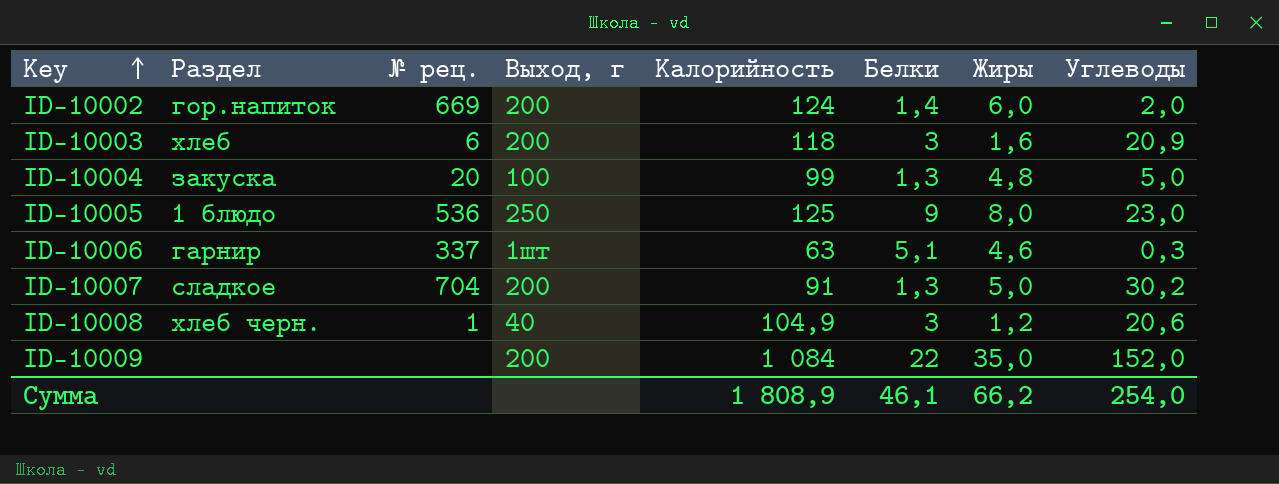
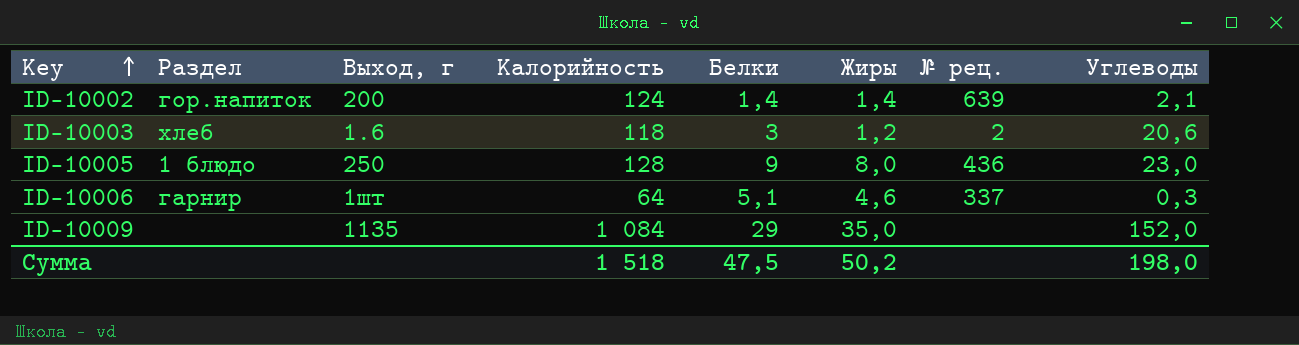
column № рец. | position: 3 -> 7
row ID-10004: закуска | 20 | 100 | 99 | 1,3 | 4,8 | 5,0 -> none
row ID-10007: сладкое | 704 | 200 | 91 | 1,3 | 5,0 | 30,2 -> none
row ID-10008: хлеб черн. | 1 | 40 | 104,9 | 3 | 1,2 | 20,6 -> none
ID-10002 | Жиры: 6,0 -> 1,4
ID-10002 | № рец.: 669 -> 639
ID-10002 | Углеводы: 2,0 -> 2,1
ID-10003 | Выход, г: 200 -> 1.6
ID-10003 | Жиры: 1,6 -> 1,2
ID-10003 | № рец.: 6 -> 2
ID-10003 | Углеводы: 20,9 -> 20,6
ID-10005 | Калорийность: 125 -> 128
ID-10005 | № рец.: 536 -> 436
ID-10006 | Калорийность: 63 -> 64
ID-10009 | Выход, г: 200 -> 1135
ID-10009 | Белки: 22 -> 29
Сумма | Калорийность: 1 808,9 -> 1 518
Сумма | Белки: 46,1 -> 47,5
Сумма | Жиры: 66,2 -> 50,2
Сумма | Углеводы: 254,0 -> 198,0

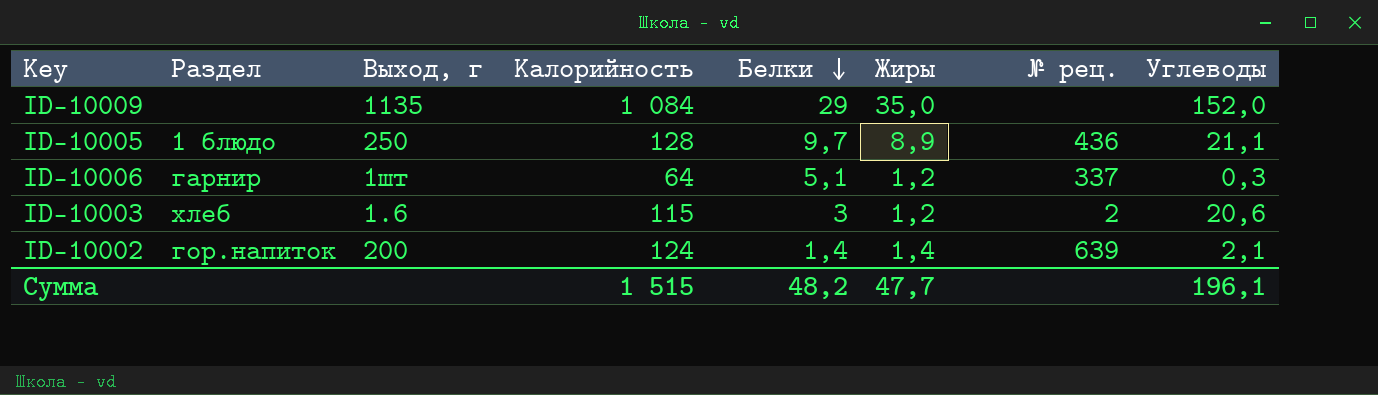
row order: Key ascending -> Белки descending
ID-10005 | Белки: 9 -> 9,7
ID-10005 | Жиры: 8,0 -> 8,9
ID-10005 | Углеводы: 23,0 -> 21,1
ID-10006 | Жиры: 4,6 -> 1,2
ID-10003 | Калорийность: 118 -> 115
Сумма | Калорийность: 1 518 -> 1 515
Сумма | Белки: 47,5 -> 48,2
Сумма | Жиры: 50,2 -> 47,7
Сумма | Углеводы: 198,0 -> 196,1

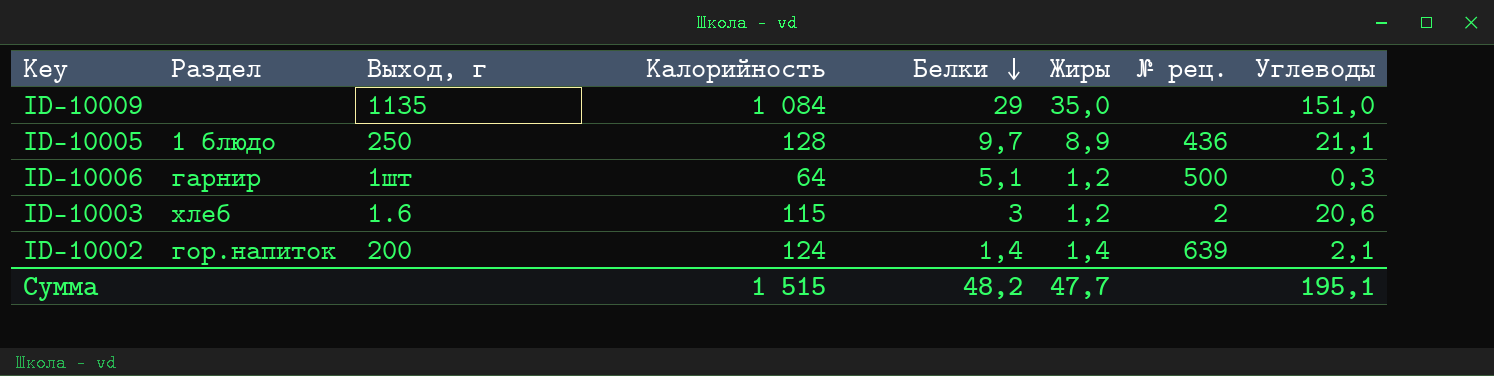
ID-10009 | Углеводы: 152,0 -> 151,0
ID-10006 | № рец.: 337 -> 500
Сумма | Углеводы: 196,1 -> 195,1

